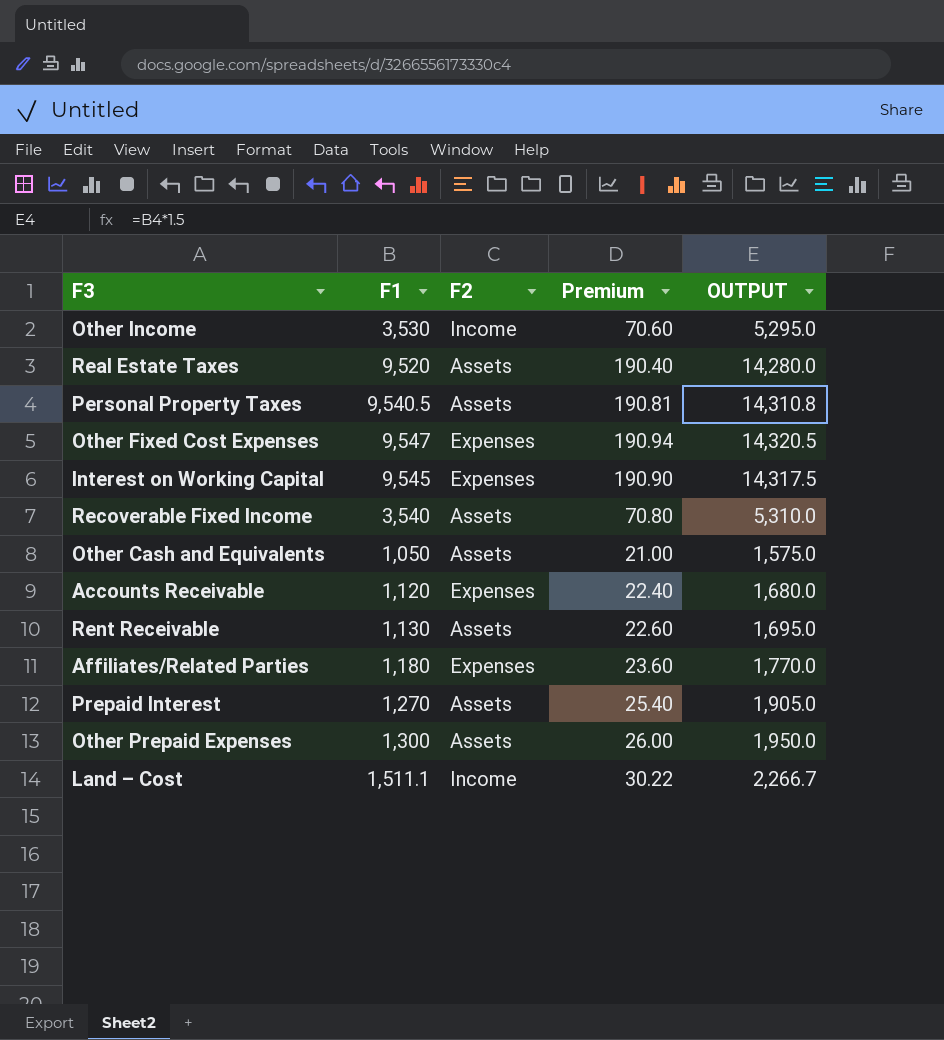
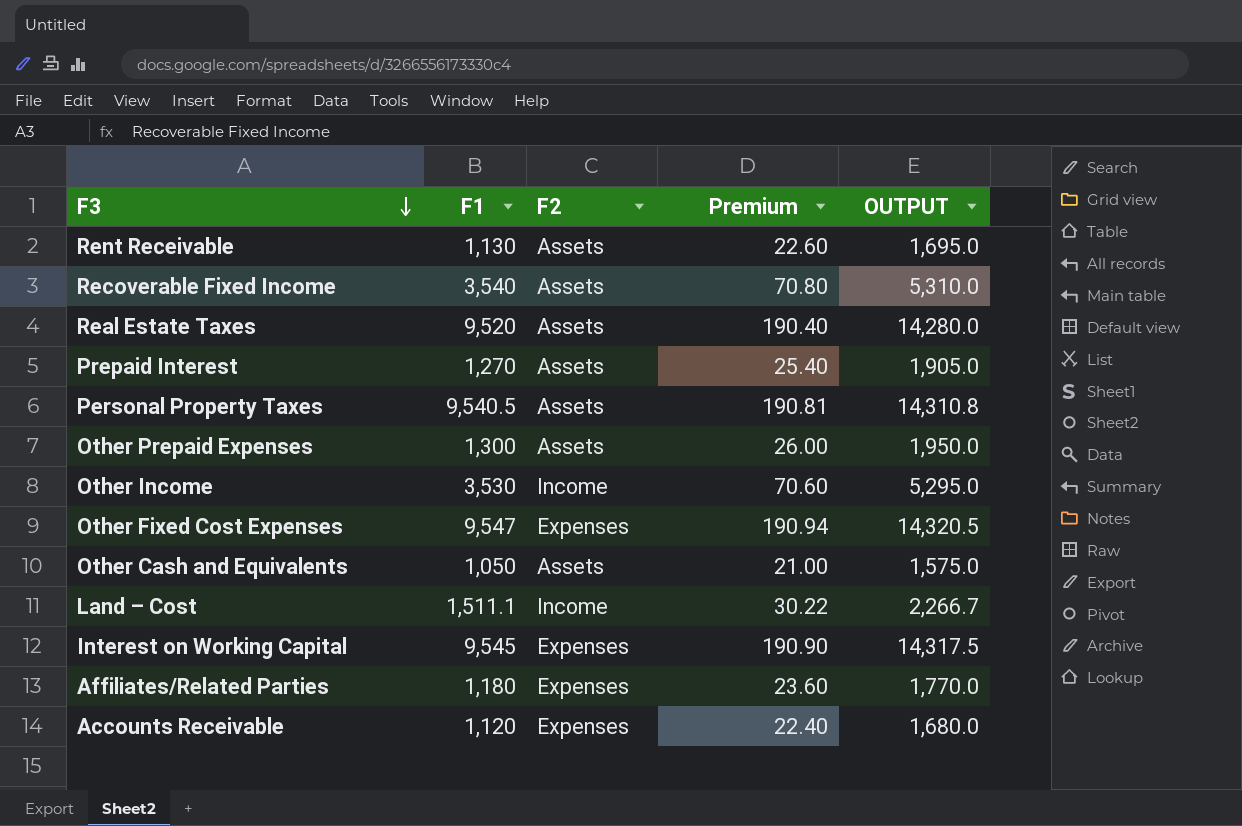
row order: none -> F3 descending

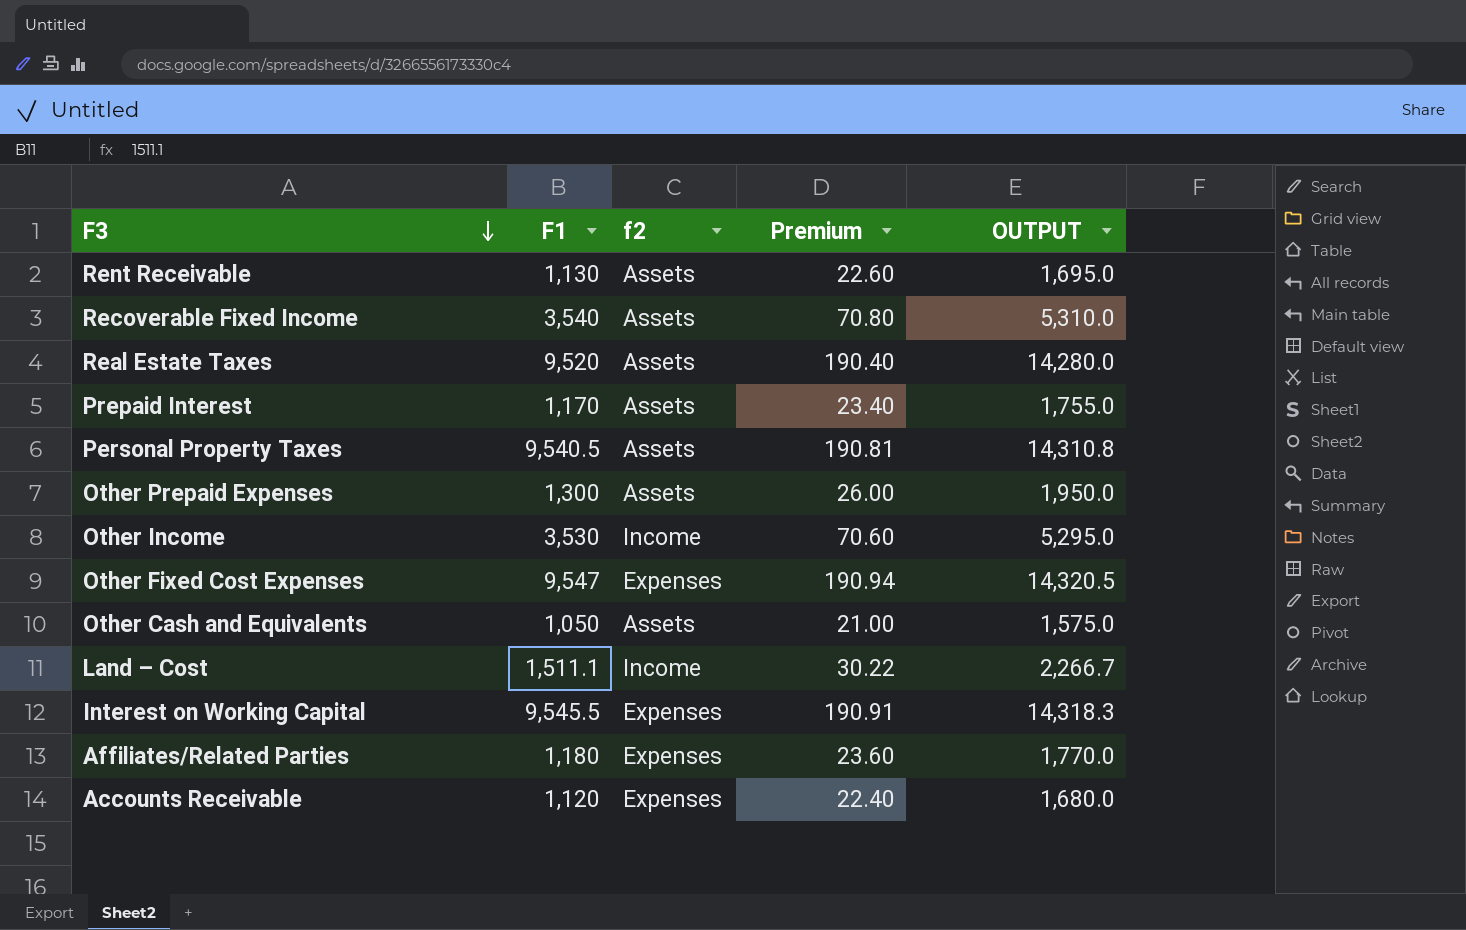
column name: F2 -> f2
Prepaid Interest | F1: 1,270 -> 1,170
Prepaid Interest | Premium: 25.40 -> 23.40
Prepaid Interest | OUTPUT: 1,905.0 -> 1,755.0
Interest on Working Capital | F1: 9,545 -> 9,545.5
Interest on Working Capital | Premium: 190.90 -> 190.91
Interest on Working Capital | OUTPUT: 14,317.5 -> 14,318.3

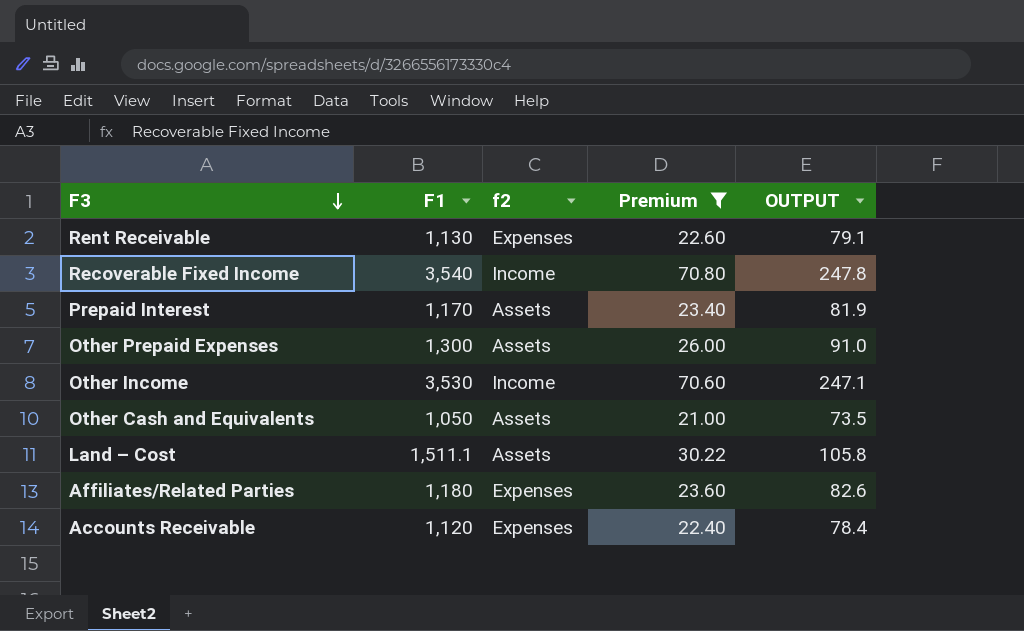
filter: none -> Premium <= 70.80
column OUTPUT | formula: [F1] * 1.5 -> [F1] * 0.07
Rent Receivable | f2: Assets -> Expenses
Recoverable Fixed Income | f2: Assets -> Income
Land – Cost | f2: Income -> Assets

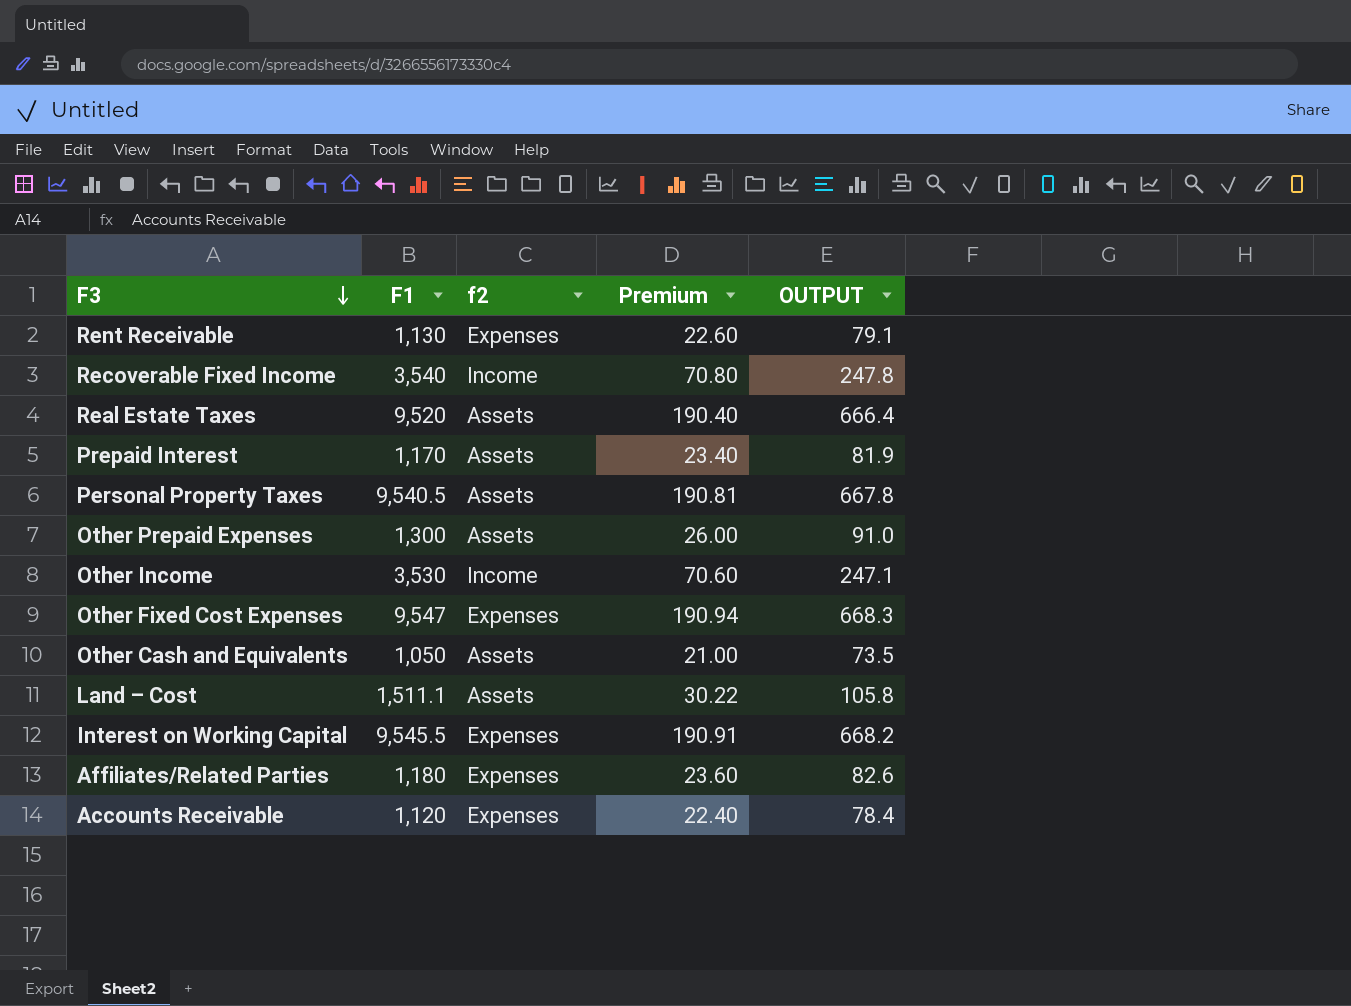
filter: Premium <= 70.80 -> none

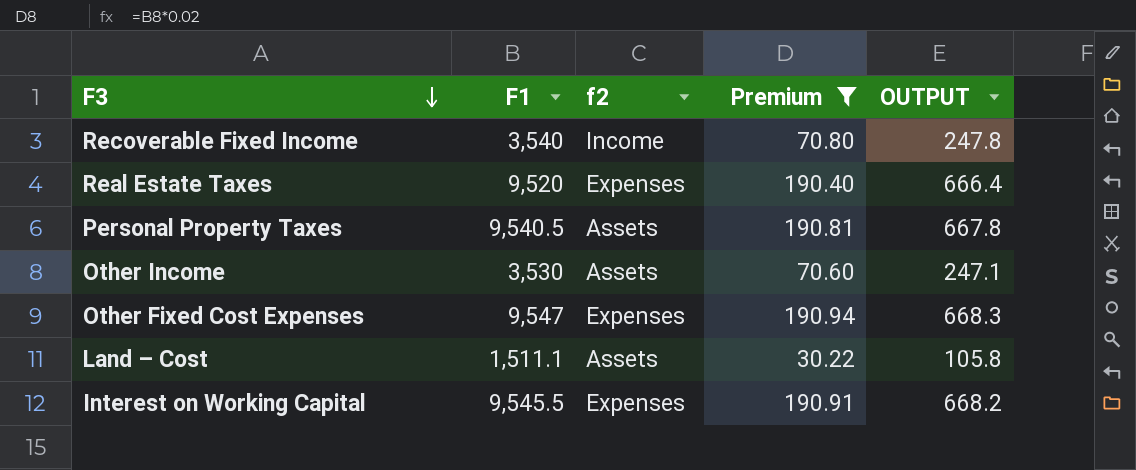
filter: none -> Premium >= 30.22
Real Estate Taxes | f2: Assets -> Expenses
Other Income | f2: Income -> Assets

